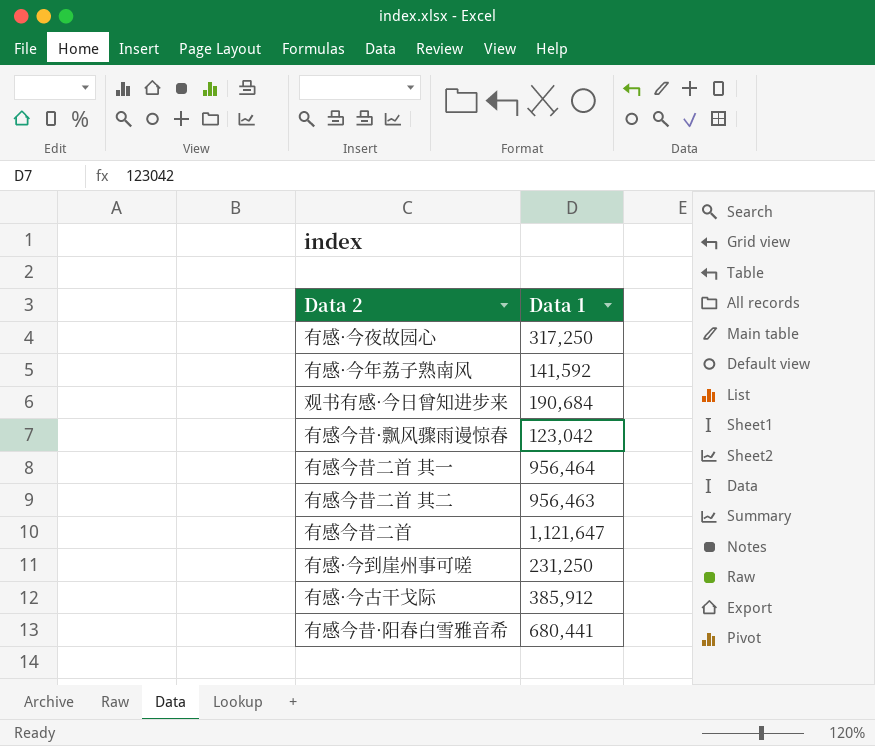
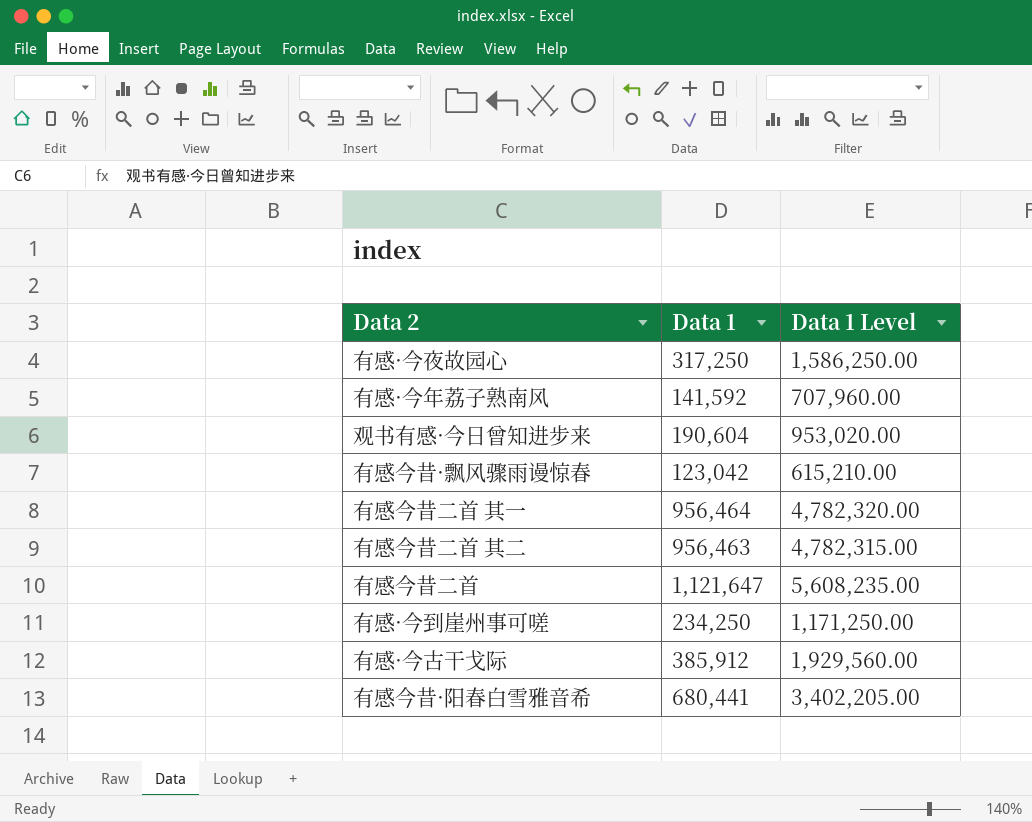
column Data 1 Level | formula: none -> [Data 1] * 5
观书有感·今日曾知进步来 | Data 1: 190,684 -> 190,604
有感·今到崖州事可嗟 | Data 1: 231,250 -> 234,250

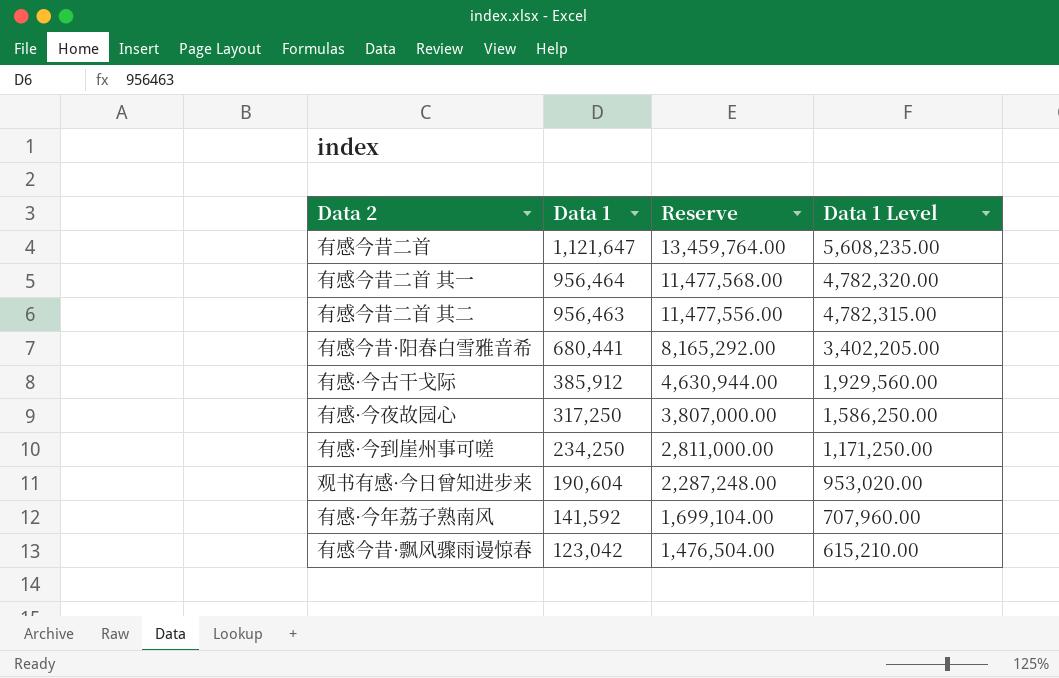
row order: none -> Data 1 descending
column Reserve | formula: none -> [Data 1] * 12

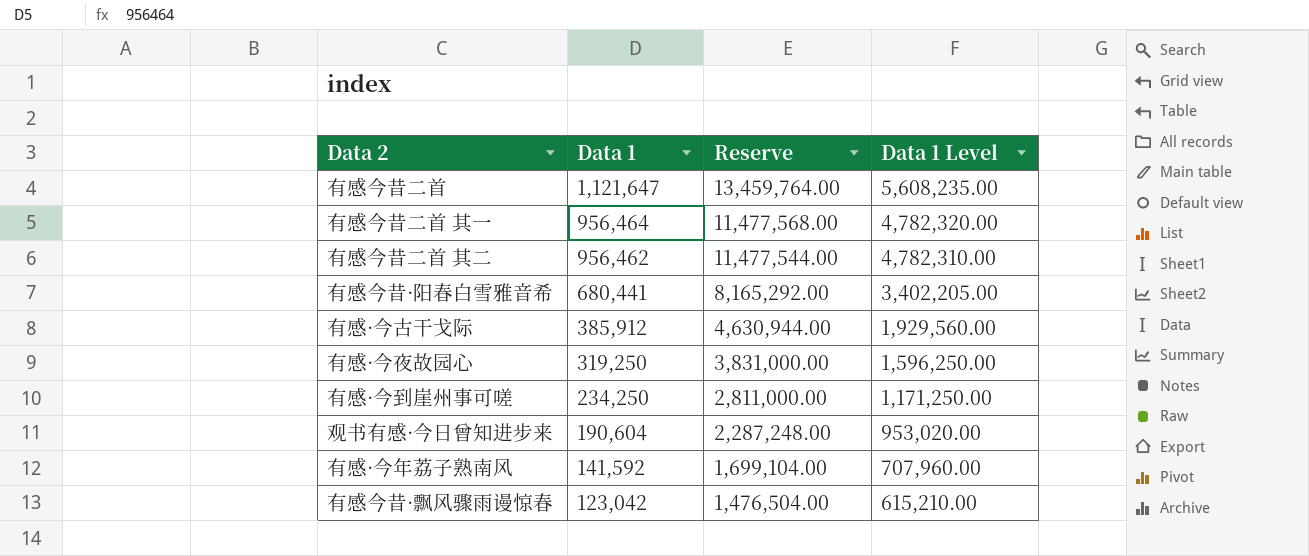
有感今昔二首 其二 | Data 1: 956,463 -> 956,462
有感今昔二首 其二 | Reserve: 11,477,556.00 -> 11,477,544.00
有感今昔二首 其二 | Data 1 Level: 4,782,315.00 -> 4,782,310.00
有感·今夜故园心 | Data 1: 317,250 -> 319,250
有感·今夜故园心 | Reserve: 3,807,000.00 -> 3,831,000.00
有感·今夜故园心 | Data 1 Level: 1,586,250.00 -> 1,596,250.00

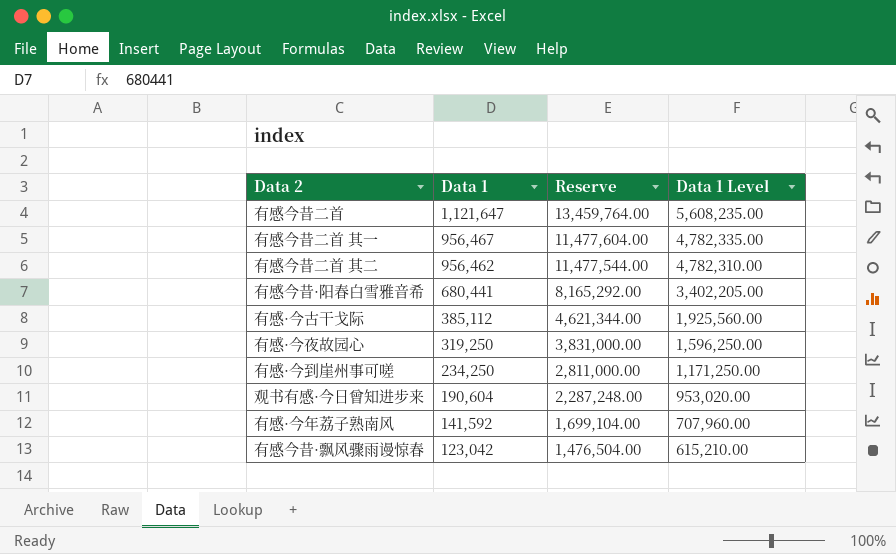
有感今昔二首 其一 | Data 1: 956,464 -> 956,467
有感今昔二首 其一 | Reserve: 11,477,568.00 -> 11,477,604.00
有感今昔二首 其一 | Data 1 Level: 4,782,320.00 -> 4,782,335.00
有感·今古干戈际 | Data 1: 385,912 -> 385,112
有感·今古干戈际 | Reserve: 4,630,944.00 -> 4,621,344.00
有感·今古干戈际 | Data 1 Level: 1,929,560.00 -> 1,925,560.00

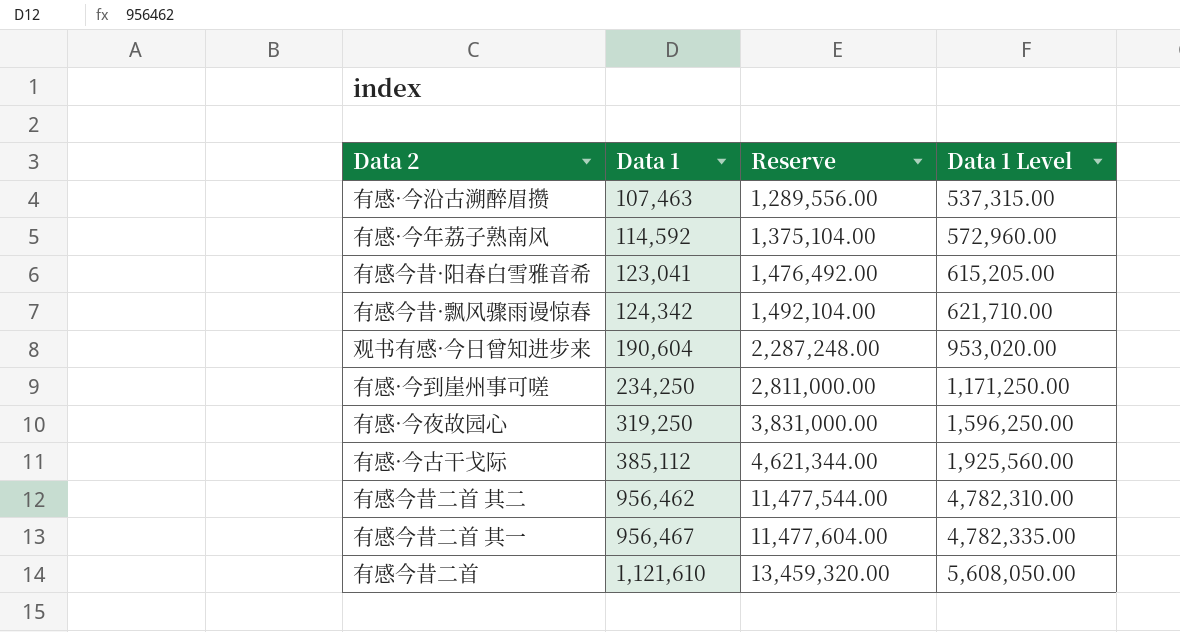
row order: Data 1 descending -> Data 1 ascending
row 有感·今沿古溯醉眉攒: none -> 107,463 | 1,289,556.00 | 537,315.00
有感·今年荔子熟南风 | Data 1: 141,592 -> 114,592
有感·今年荔子熟南风 | Reserve: 1,699,104.00 -> 1,375,104.00
有感·今年荔子熟南风 | Data 1 Level: 707,960.00 -> 572,960.00
有感今昔·阳春白雪雅音希 | Data 1: 680,441 -> 123,041
有感今昔·阳春白雪雅音希 | Reserve: 8,165,292.00 -> 1,476,492.00
有感今昔·阳春白雪雅音希 | Data 1 Level: 3,402,205.00 -> 615,205.00
有感今昔·飘风骤雨谩惊春 | Data 1: 123,042 -> 124,342
有感今昔·飘风骤雨谩惊春 | Reserve: 1,476,504.00 -> 1,492,104.00
有感今昔·飘风骤雨谩惊春 | Data 1 Level: 615,210.00 -> 621,710.00
有感今昔二首 | Data 1: 1,121,647 -> 1,121,610
有感今昔二首 | Reserve: 13,459,764.00 -> 13,459,320.00
有感今昔二首 | Data 1 Level: 5,608,235.00 -> 5,608,050.00

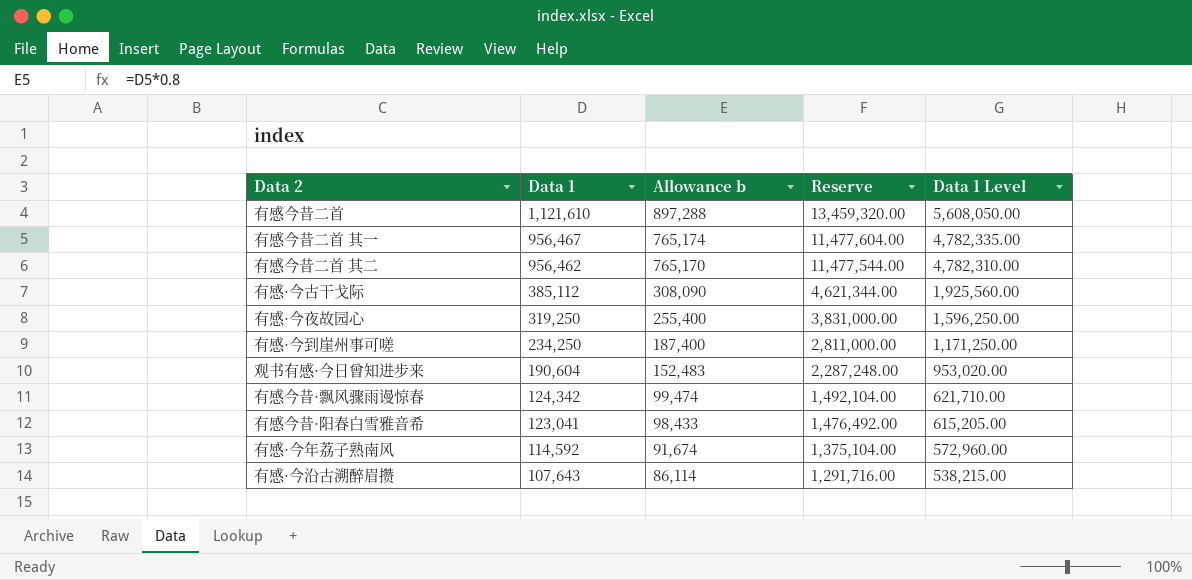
row order: Data 1 ascending -> Data 1 descending
column Allowance b | formula: none -> [Data 1] * 0.8
有感·今沿古溯醉眉攒 | Data 1: 107,463 -> 107,643
有感·今沿古溯醉眉攒 | Reserve: 1,289,556.00 -> 1,291,716.00
有感·今沿古溯醉眉攒 | Data 1 Level: 537,315.00 -> 538,215.00

